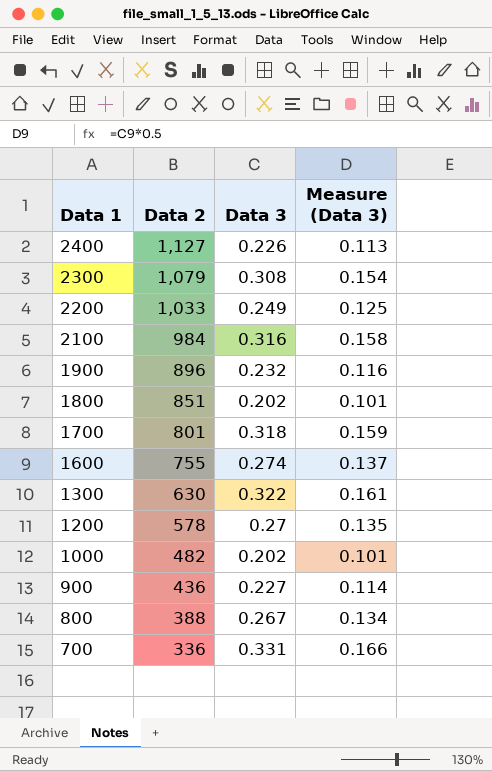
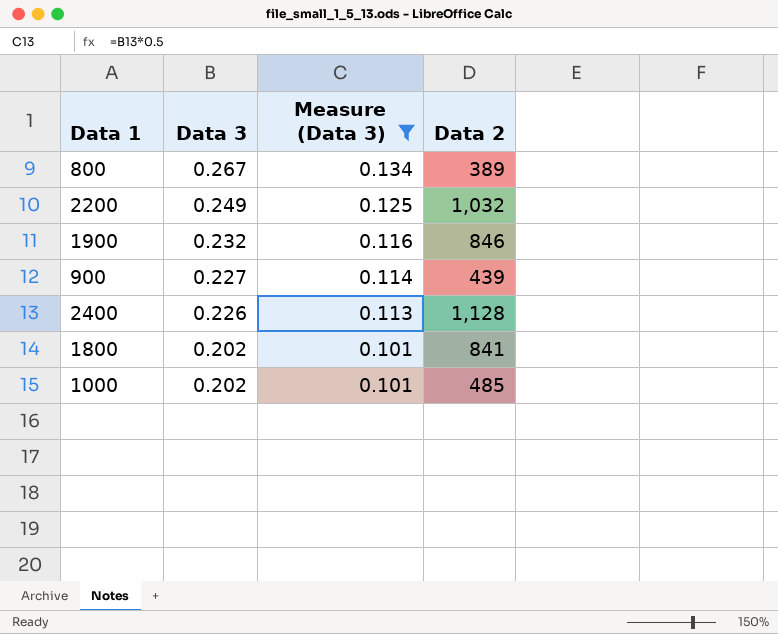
filter: none -> Measure (Data 3) <= 0.134
row order: Data 1 descending -> Data 3 descending
column Data 2 | position: 2 -> 4
800 | Data 2: 388 -> 389
2200 | Data 2: 1,033 -> 1,032
1900 | Data 2: 896 -> 846
900 | Data 2: 436 -> 439
2400 | Data 2: 1,127 -> 1,128
1800 | Data 2: 851 -> 841
1000 | Data 2: 482 -> 485

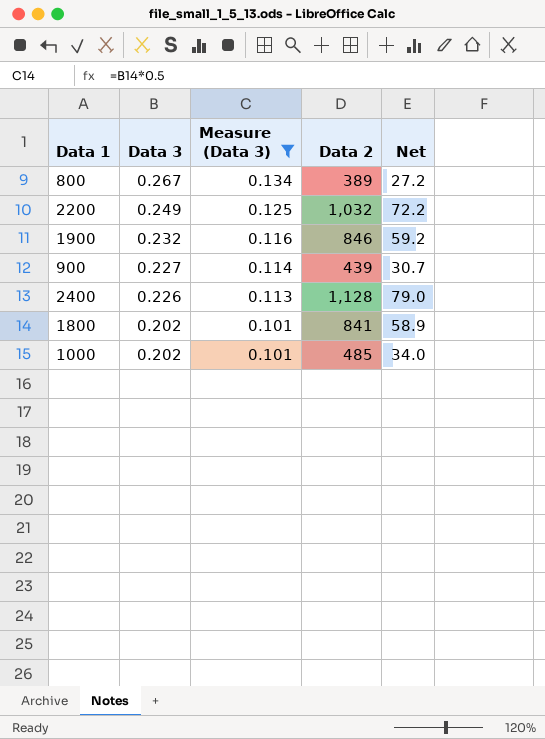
column Net | formula: none -> [Data 2] * 0.07

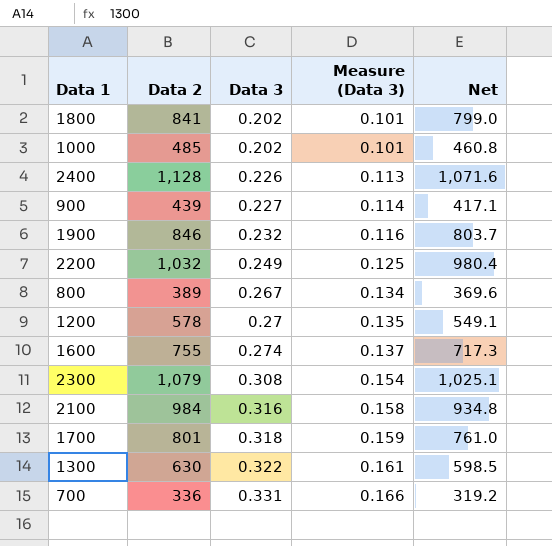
filter: Measure (Data 3) <= 0.134 -> none
row order: Data 3 descending -> Data 3 ascending
column Data 2 | position: 4 -> 2
column Net | formula: [Data 2] * 0.07 -> [Data 2] * 0.95

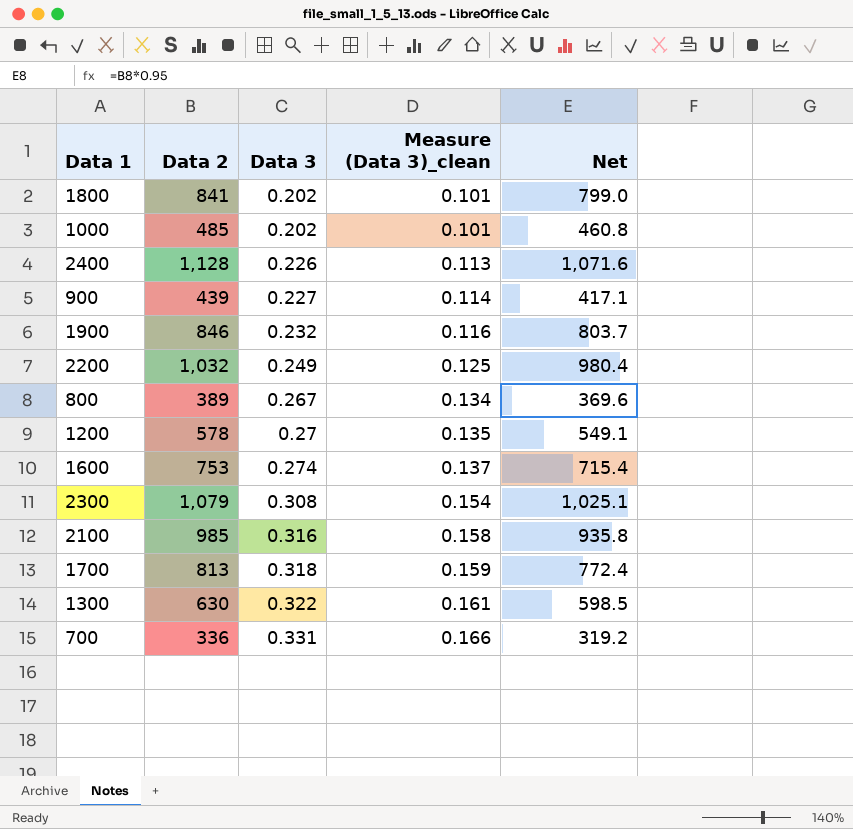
column name: Measure (Data 3) -> Measure (Data 3)_clean
1600 | Data 2: 755 -> 753
1600 | Net: 717.3 -> 715.4
2100 | Data 2: 984 -> 985
2100 | Net: 934.8 -> 935.8
1700 | Data 2: 801 -> 813
1700 | Net: 761.0 -> 772.4

